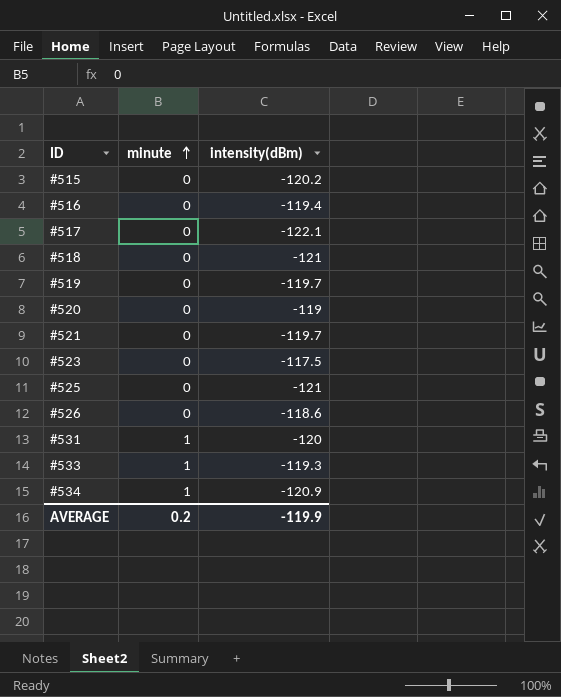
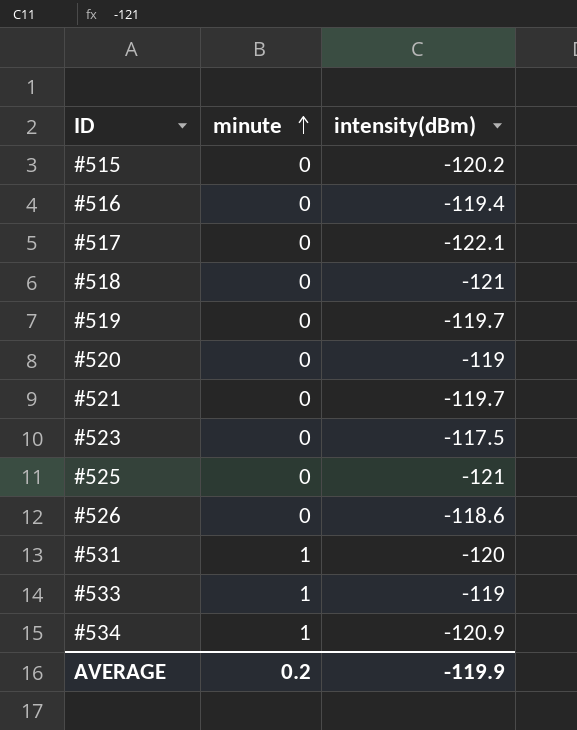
#533 | intensity(dBm): -119.3 -> -119

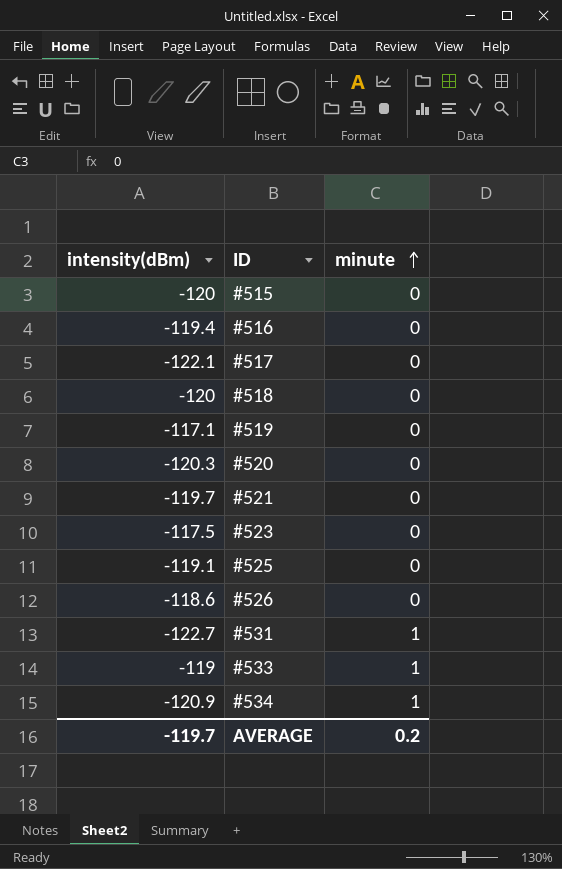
column intensity(dBm) | position: 3 -> 1
#515 | intensity(dBm): -120.2 -> -120
#518 | intensity(dBm): -121 -> -120
#519 | intensity(dBm): -119.7 -> -117.1
#520 | intensity(dBm): -119 -> -120.3
#525 | intensity(dBm): -121 -> -119.1
#531 | intensity(dBm): -120 -> -122.7
AVERAGE | intensity(dBm): -119.9 -> -119.7

